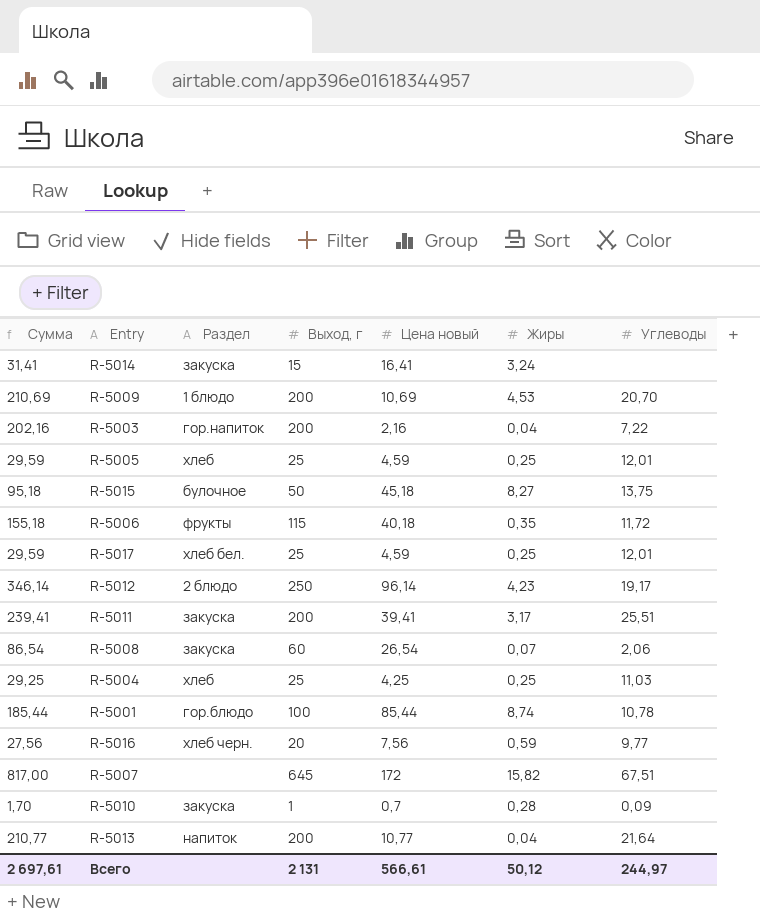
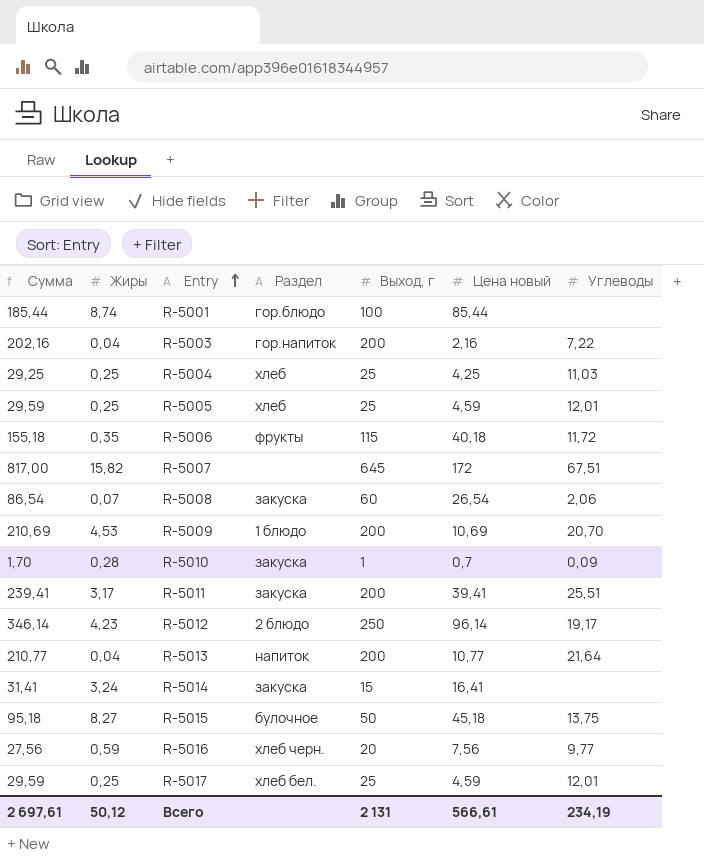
row order: none -> Entry ascending
column Жиры | position: 6 -> 2
R-5001 | Углеводы: 10,78 -> none
Всего | Углеводы: 244,97 -> 234,19

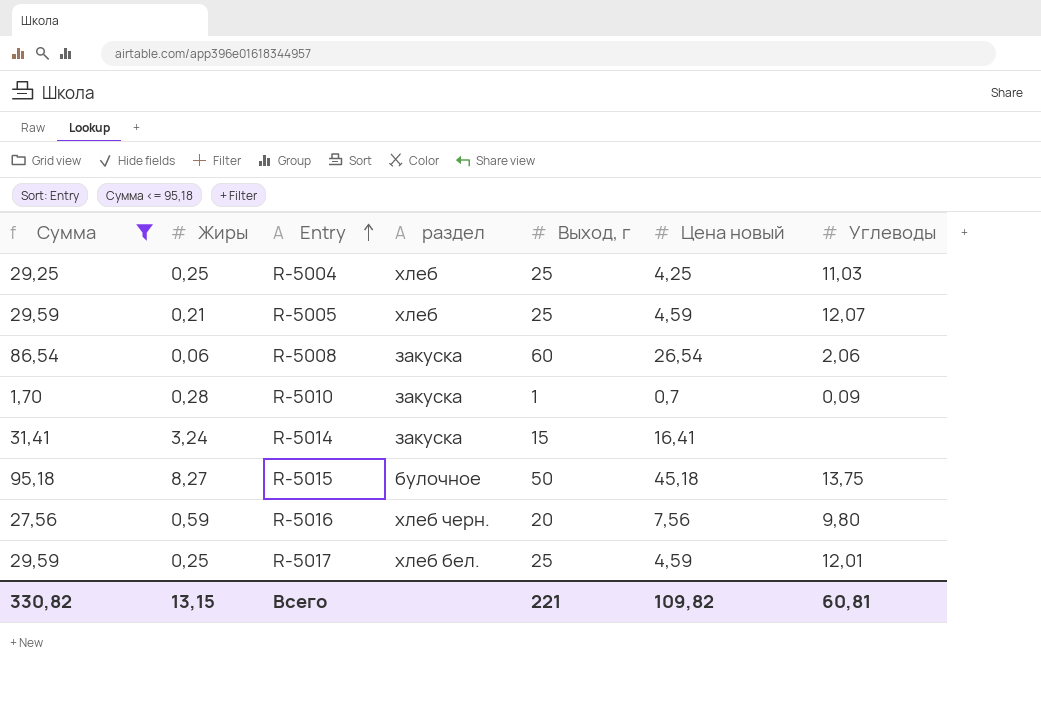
filter: none -> Сумма <= 95,18
column name: Раздел -> раздел
R-5005 | Жиры: 0,25 -> 0,21
R-5005 | Углеводы: 12,01 -> 12,07
R-5008 | Жиры: 0,07 -> 0,06
R-5016 | Углеводы: 9,77 -> 9,80
Всего | Сумма: 2 697,61 -> 330,82
Всего | Жиры: 50,12 -> 13,15
Всего | Выход, г: 2 131 -> 221
Всего | Цена новый: 566,61 -> 109,82
Всего | Углеводы: 234,19 -> 60,81

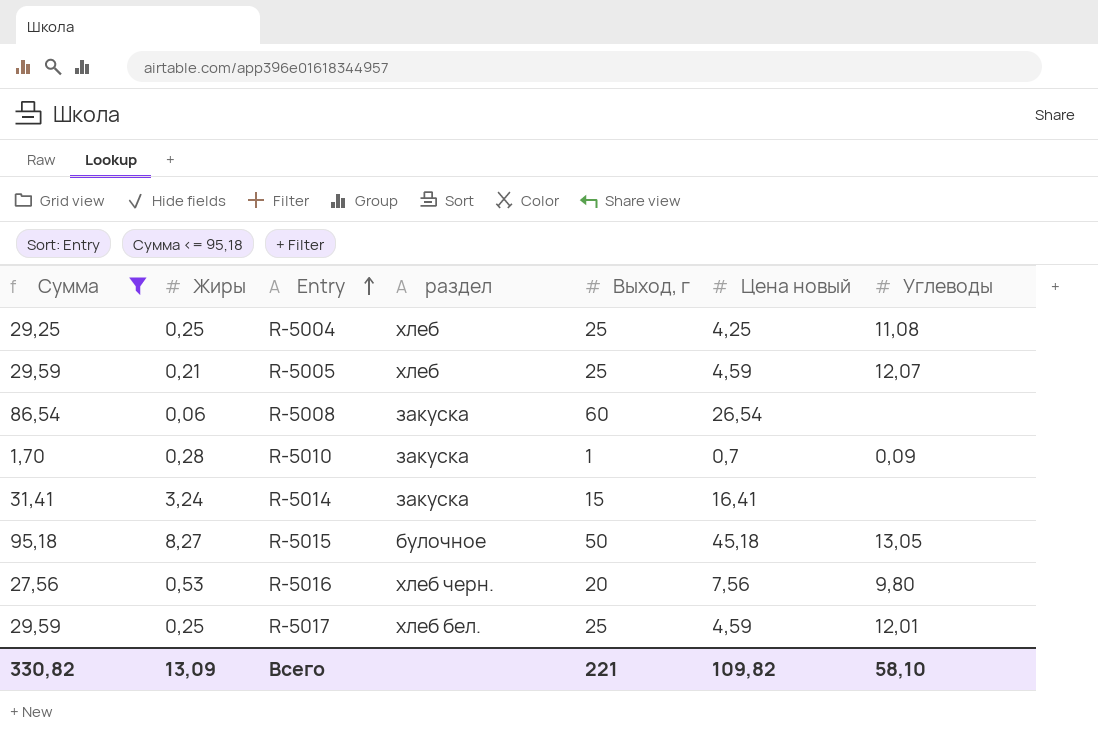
R-5004 | Углеводы: 11,03 -> 11,08
R-5008 | Углеводы: 2,06 -> none
R-5015 | Углеводы: 13,75 -> 13,05
R-5016 | Жиры: 0,59 -> 0,53
Всего | Жиры: 13,15 -> 13,09
Всего | Углеводы: 60,81 -> 58,10

